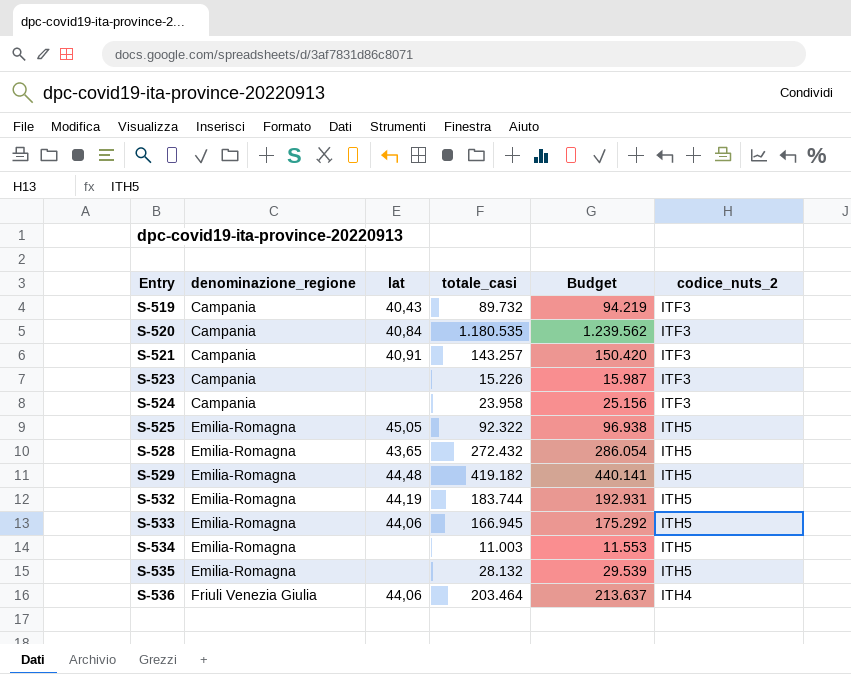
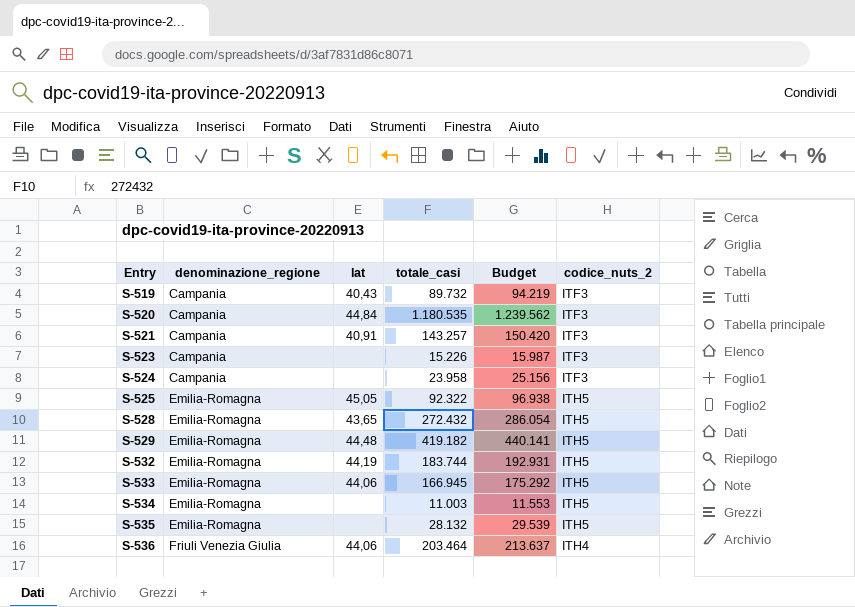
S-520 | lat: 40,84 -> 44,84

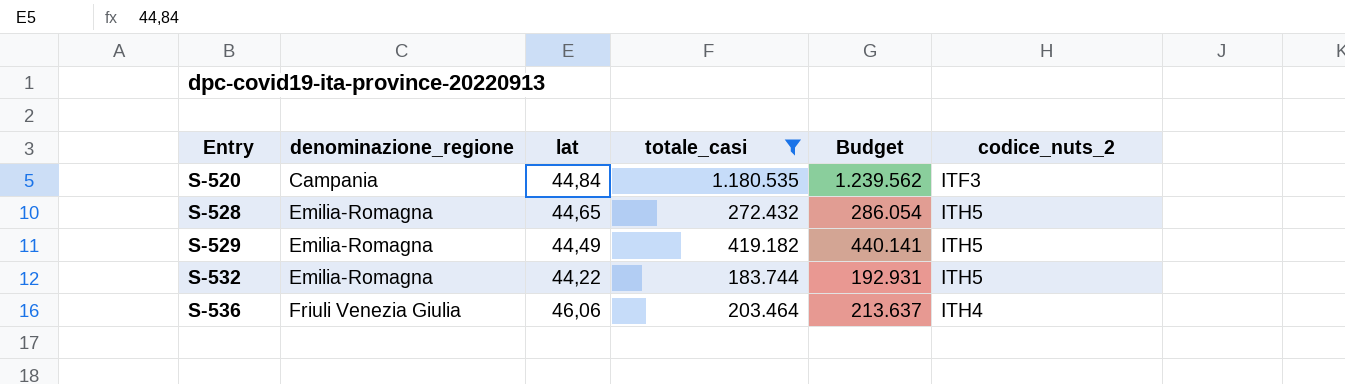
filter: none -> totale_casi >= 183.744
S-528 | lat: 43,65 -> 44,65
S-529 | lat: 44,48 -> 44,49
S-532 | lat: 44,19 -> 44,22
S-536 | lat: 44,06 -> 46,06

